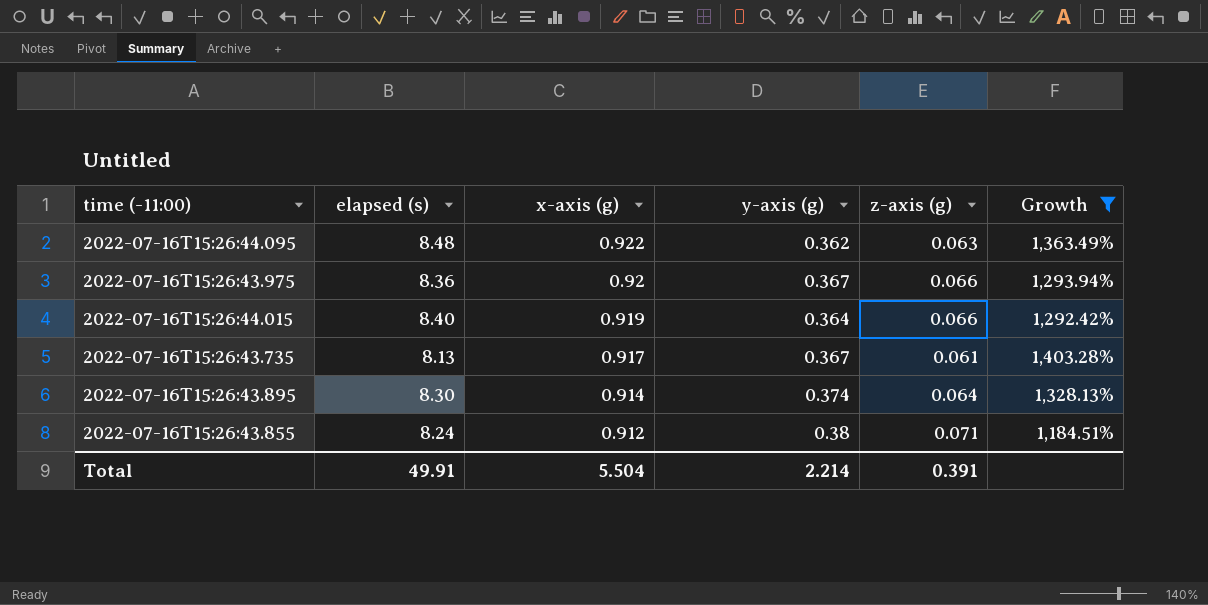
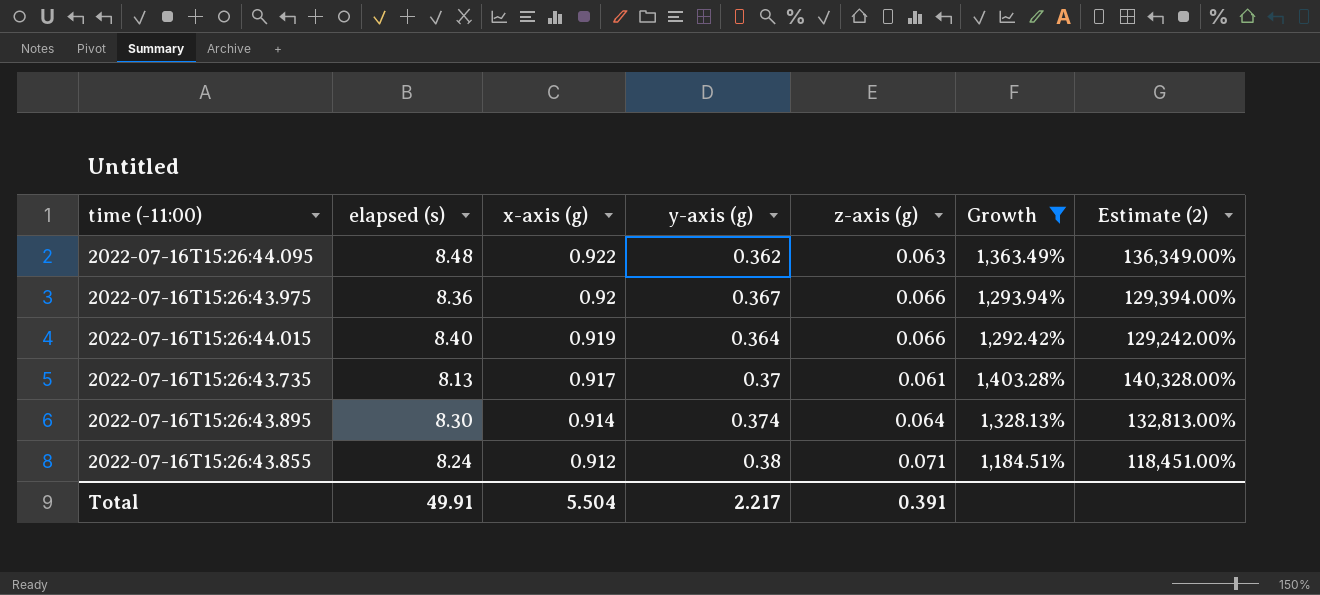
column Estimate (2) | formula: none -> [Growth] * 100
2022-07-16T15:26:43.735 | y-axis (g): 0.367 -> 0.37
Total | y-axis (g): 2.214 -> 2.217

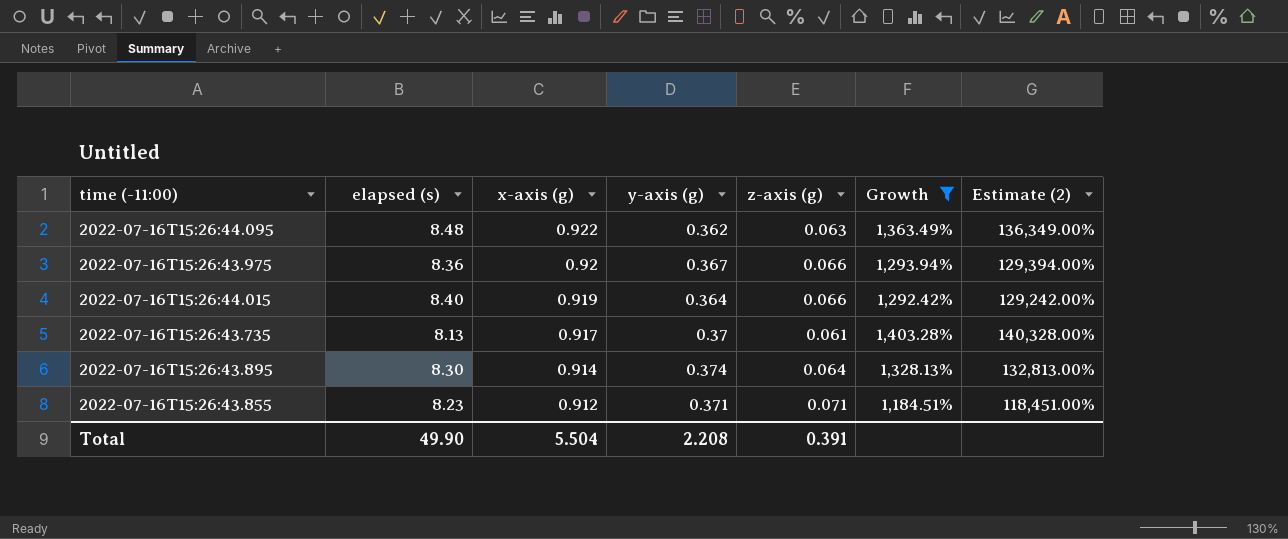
2022-07-16T15:26:43.855 | elapsed (s): 8.24 -> 8.23
2022-07-16T15:26:43.855 | y-axis (g): 0.38 -> 0.371
Total | elapsed (s): 49.91 -> 49.90
Total | y-axis (g): 2.217 -> 2.208

